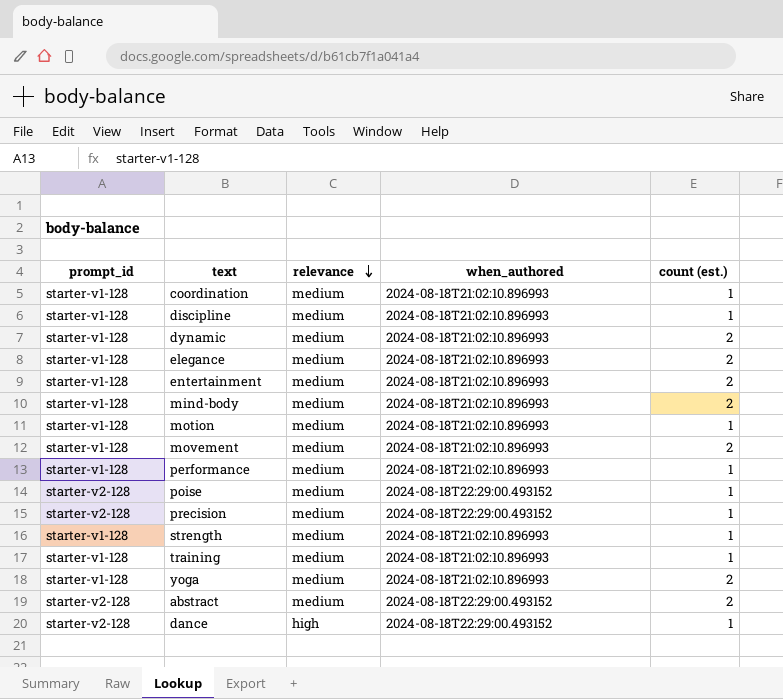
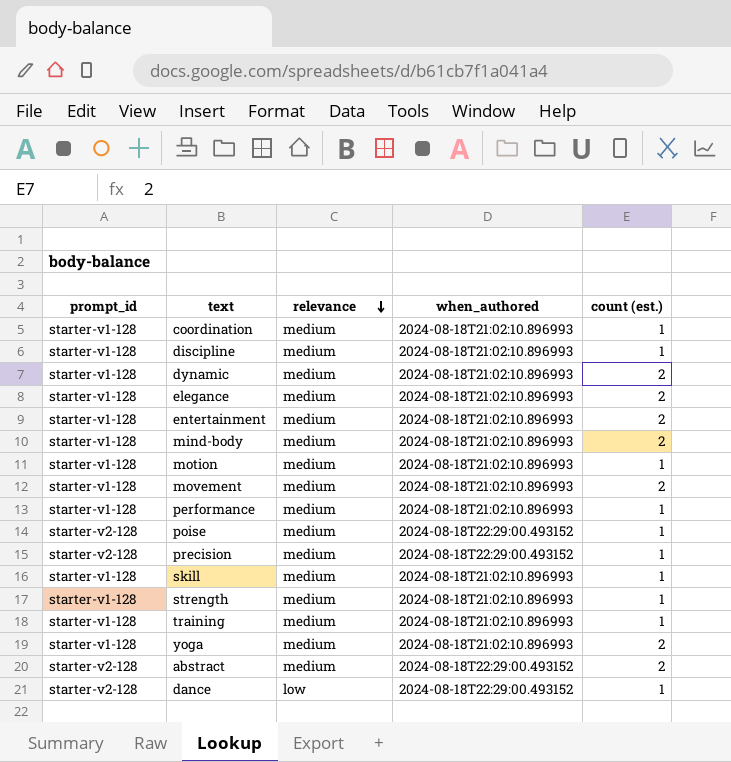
row skill: none -> starter-v1-128 | medium | 2024-08-18T21:02:10.896993 | 1
dance | relevance: high -> low

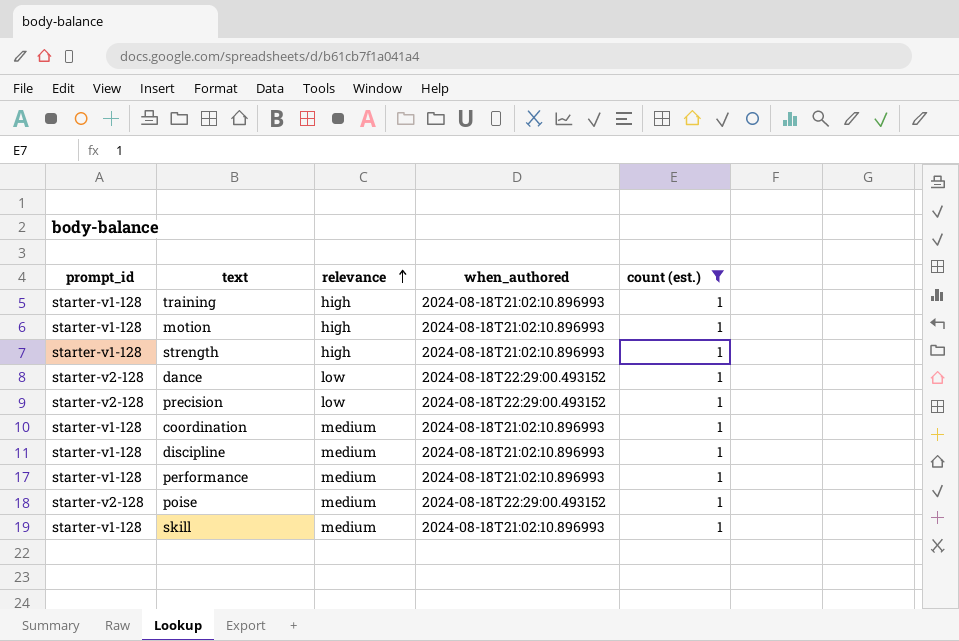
filter: none -> count (est.) = 1
row order: relevance descending -> relevance ascending
training | relevance: medium -> high
motion | relevance: medium -> high
strength | relevance: medium -> high
precision | relevance: medium -> low

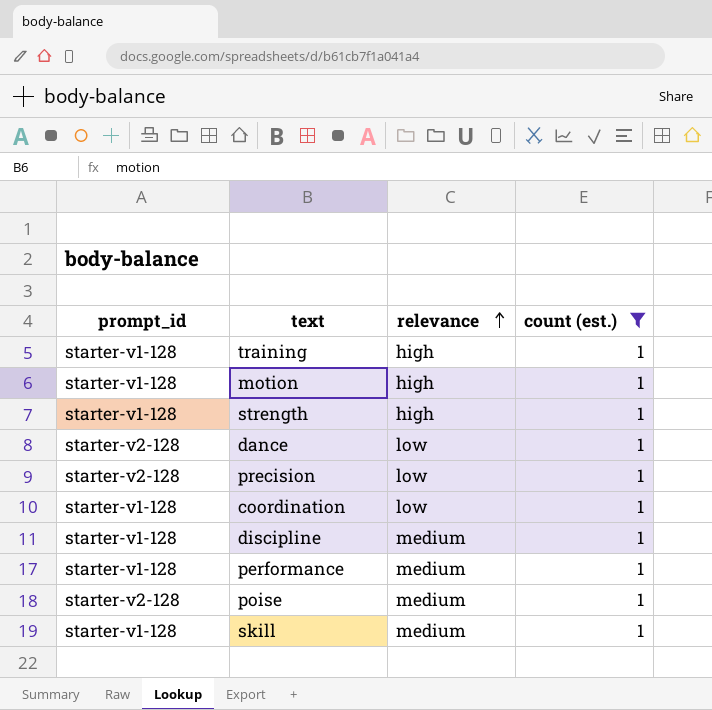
column when_authored | position: 4 -> none
coordination | relevance: medium -> low

